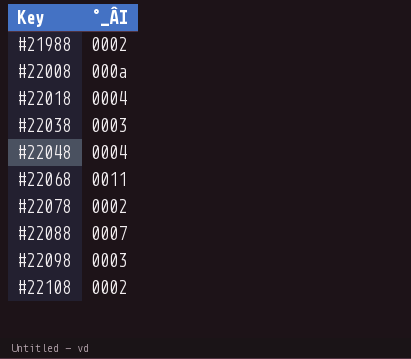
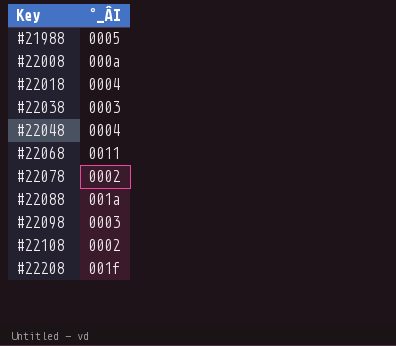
#21988 | °_ÂI: 0002 -> 0005
#22088 | °_ÂI: 0007 -> 001a
row #22208: none -> 001f

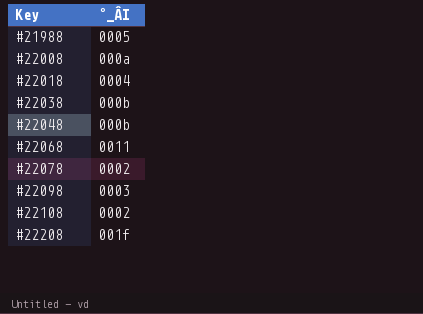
row #22088: 001a -> none
#22038 | °_ÂI: 0003 -> 000b
#22048 | °_ÂI: 0004 -> 000b

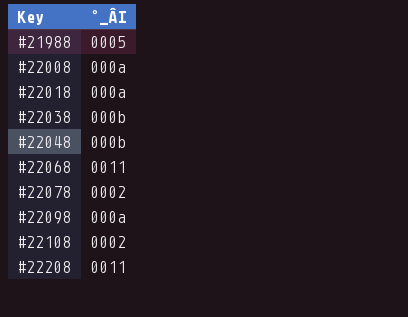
#22018 | °_ÂI: 0004 -> 000a
#22098 | °_ÂI: 0003 -> 000a
#22208 | °_ÂI: 001f -> 0011

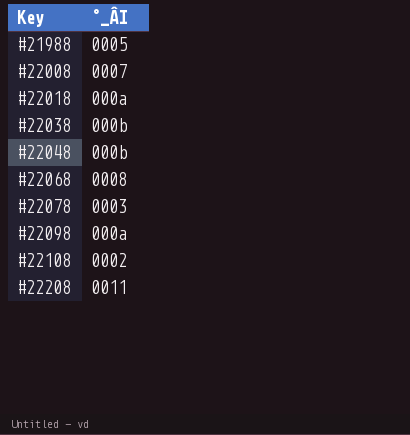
#22008 | °_ÂI: 000a -> 0007
#22068 | °_ÂI: 0011 -> 0008
#22078 | °_ÂI: 0002 -> 0003

